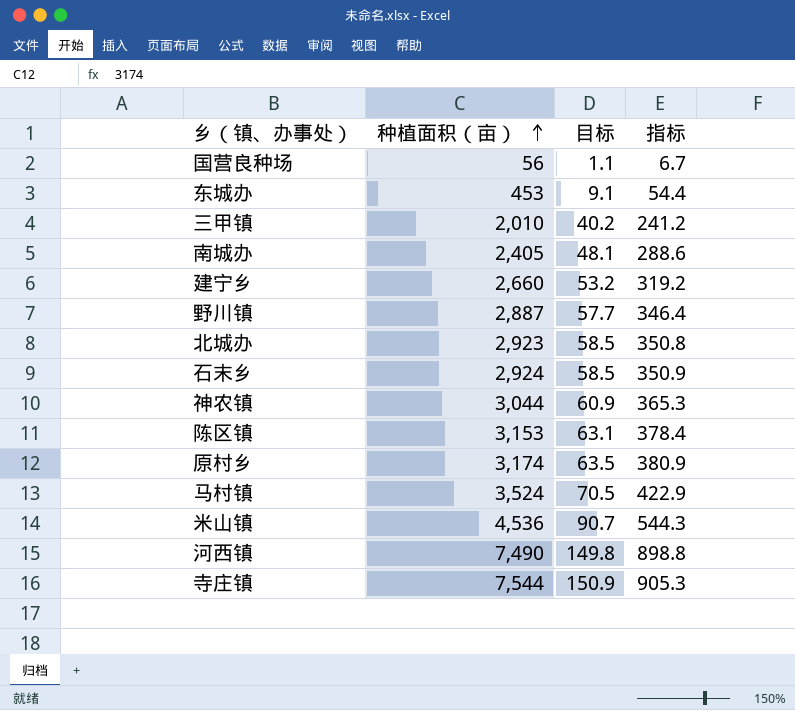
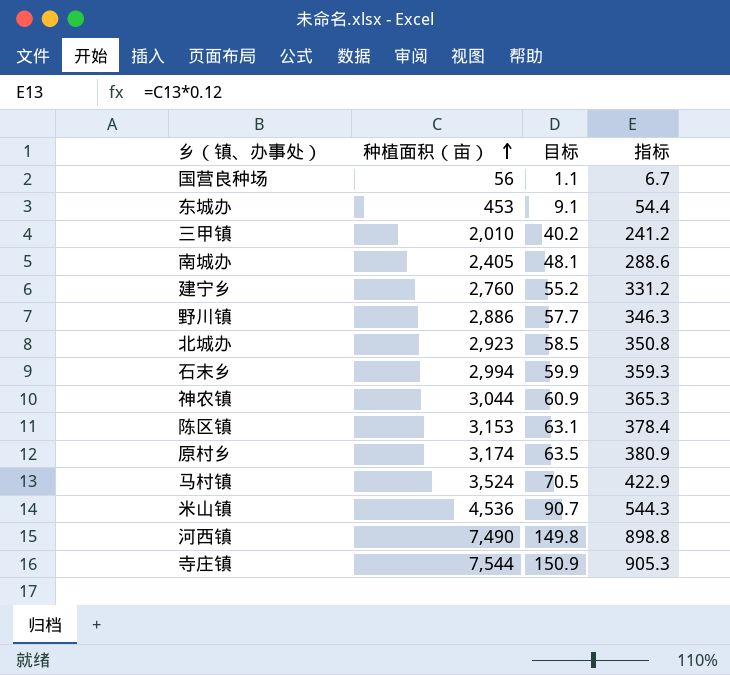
建宁乡 | 种植面积（亩）: 2,660 -> 2,760
建宁乡 | 目标: 53.2 -> 55.2
建宁乡 | 指标: 319.2 -> 331.2
野川镇 | 种植面积（亩）: 2,887 -> 2,886
野川镇 | 指标: 346.4 -> 346.3
石末乡 | 种植面积（亩）: 2,924 -> 2,994
石末乡 | 目标: 58.5 -> 59.9
石末乡 | 指标: 350.9 -> 359.3

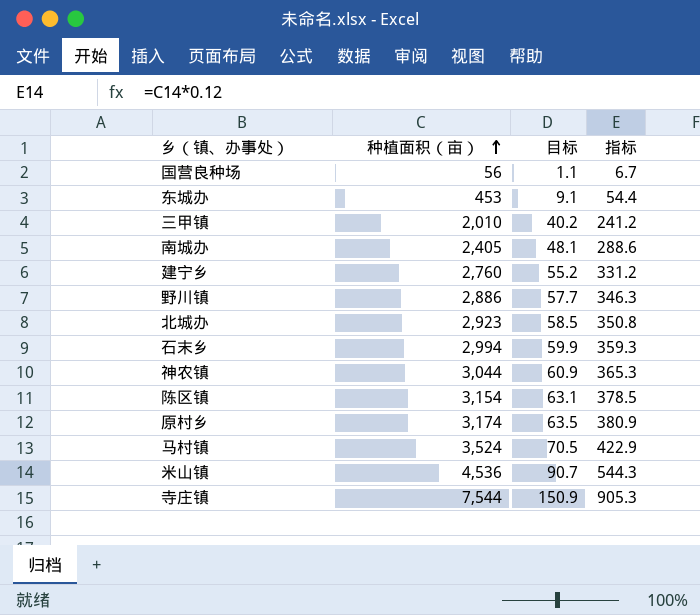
row 河西镇: 7,490 | 149.8 | 898.8 -> none
陈区镇 | 种植面积（亩）: 3,153 -> 3,154
陈区镇 | 指标: 378.4 -> 378.5

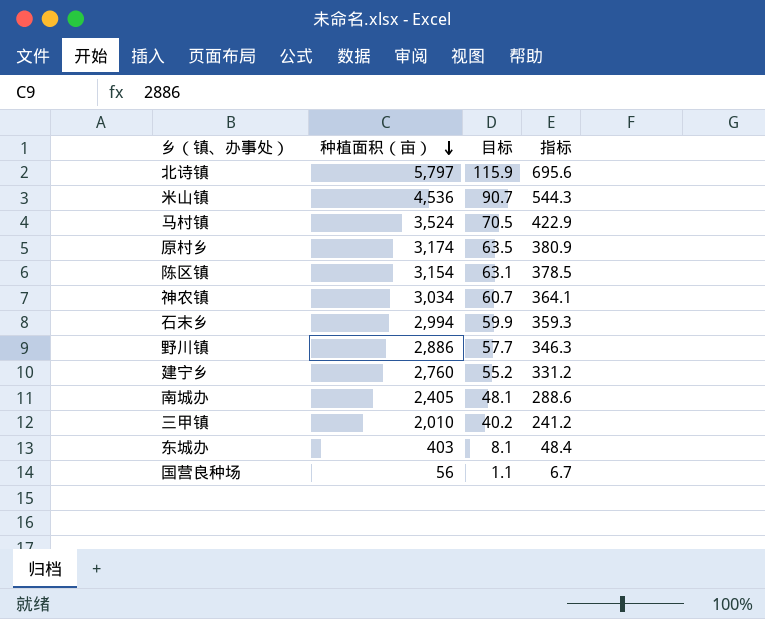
row order: 种植面积（亩） ascending -> 种植面积（亩） descending
row 北城办: 2,923 | 58.5 | 350.8 -> none
row 寺庄镇: 7,544 | 150.9 | 905.3 -> none
row 北诗镇: none -> 5,797 | 115.9 | 695.6
神农镇 | 种植面积（亩）: 3,044 -> 3,034
神农镇 | 目标: 60.9 -> 60.7
神农镇 | 指标: 365.3 -> 364.1
东城办 | 种植面积（亩）: 453 -> 403
东城办 | 目标: 9.1 -> 8.1
东城办 | 指标: 54.4 -> 48.4

